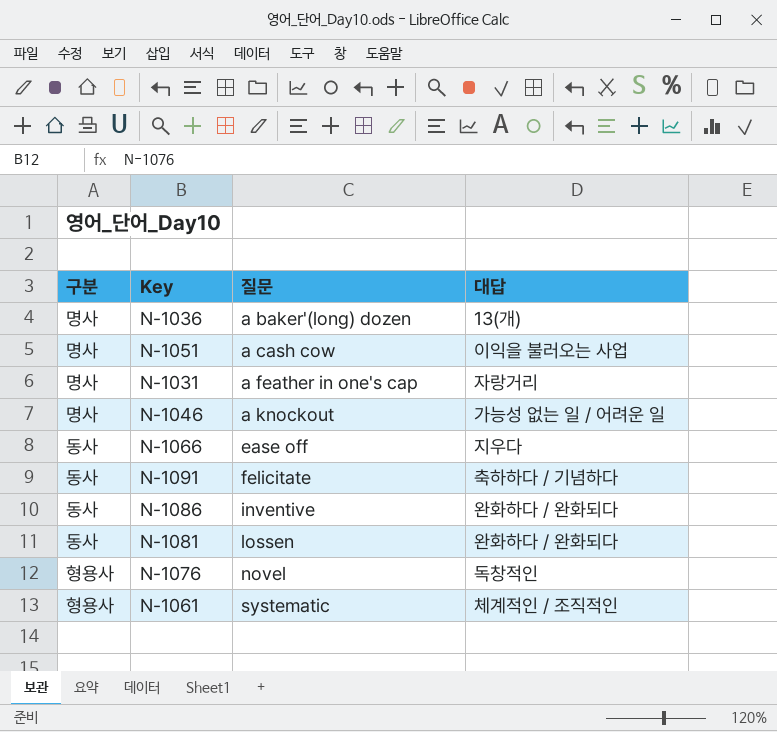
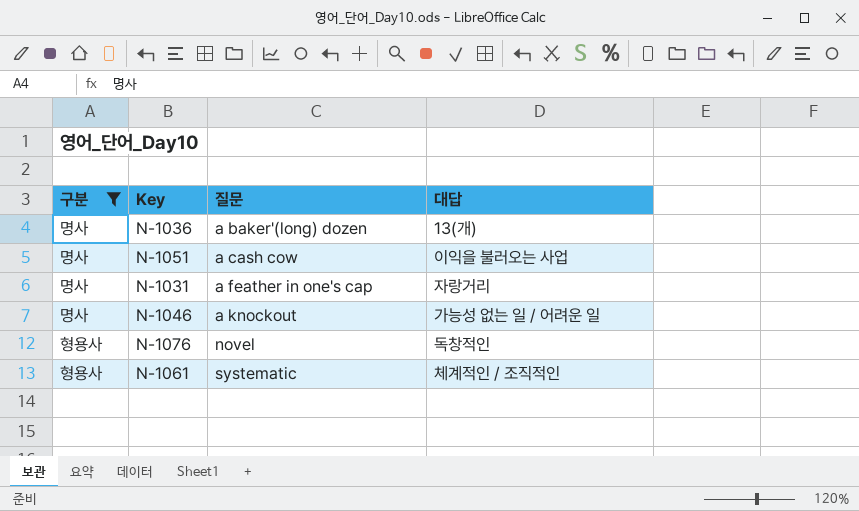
filter: none -> 구분 != 동사

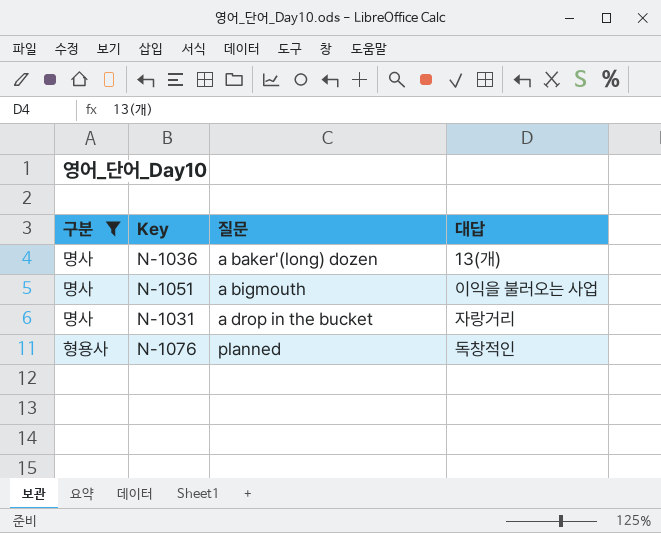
row N-1046: 명사 | a knockout | 가능성 없는 일 / 어려운 일 -> none
row N-1061: 형용사 | systematic | 체계적인 / 조직적인 -> none
N-1051 | 질문: a cash cow -> a bigmouth
N-1031 | 질문: a feather in one's cap -> a drop in the bucket
N-1076 | 질문: novel -> planned

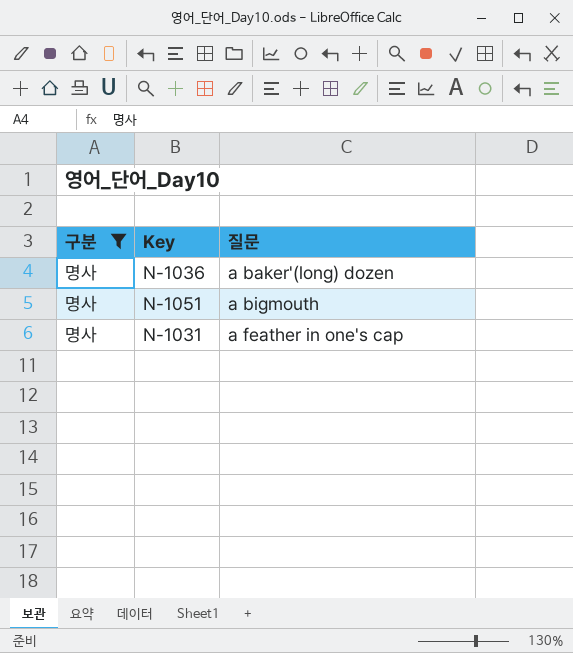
column 대답 | position: 4 -> none
row N-1076: 형용사 | planned | 독창적인 -> none
N-1031 | 질문: a drop in the bucket -> a feather in one's cap

